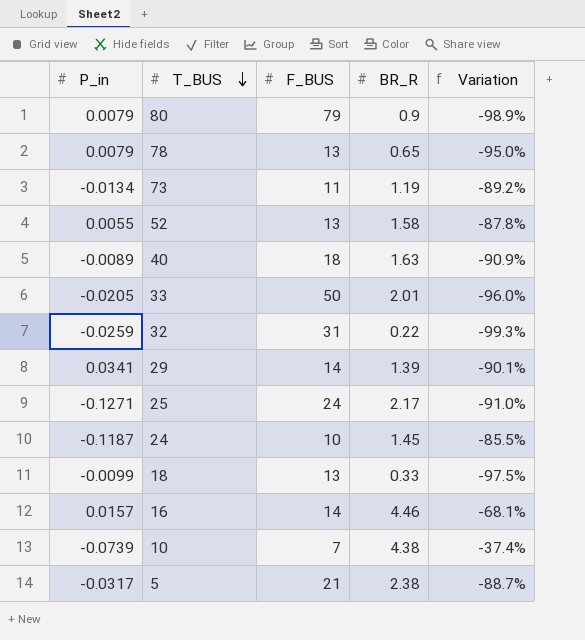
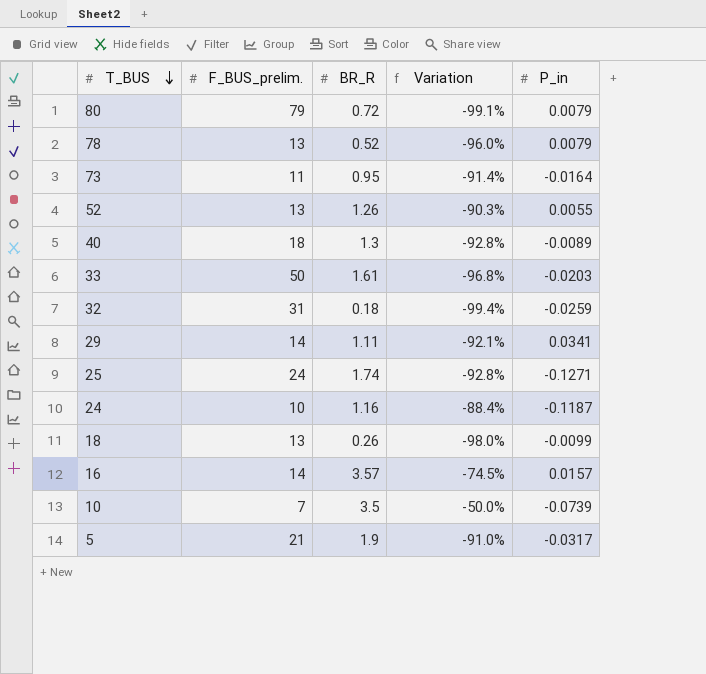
column name: F_BUS -> F_BUS_prelim.
column P_in | position: 1 -> 5
80 | BR_R: 0.9 -> 0.72
80 | Variation: -98.9% -> -99.1%
78 | BR_R: 0.65 -> 0.52
78 | Variation: -95.0% -> -96.0%
73 | BR_R: 1.19 -> 0.95
73 | Variation: -89.2% -> -91.4%
73 | P_in: -0.0134 -> -0.0164
52 | BR_R: 1.58 -> 1.26
52 | Variation: -87.8% -> -90.3%
40 | BR_R: 1.63 -> 1.3
40 | Variation: -90.9% -> -92.8%
33 | BR_R: 2.01 -> 1.61
33 | Variation: -96.0% -> -96.8%
33 | P_in: -0.0205 -> -0.0203
32 | BR_R: 0.22 -> 0.18
32 | Variation: -99.3% -> -99.4%
29 | BR_R: 1.39 -> 1.11
29 | Variation: -90.1% -> -92.1%
25 | BR_R: 2.17 -> 1.74
25 | Variation: -91.0% -> -92.8%
24 | BR_R: 1.45 -> 1.16
24 | Variation: -85.5% -> -88.4%
18 | BR_R: 0.33 -> 0.26
18 | Variation: -97.5% -> -98.0%
16 | BR_R: 4.46 -> 3.57
16 | Variation: -68.1% -> -74.5%
10 | BR_R: 4.38 -> 3.5
10 | Variation: -37.4% -> -50.0%
5 | BR_R: 2.38 -> 1.9
5 | Variation: -88.7% -> -91.0%

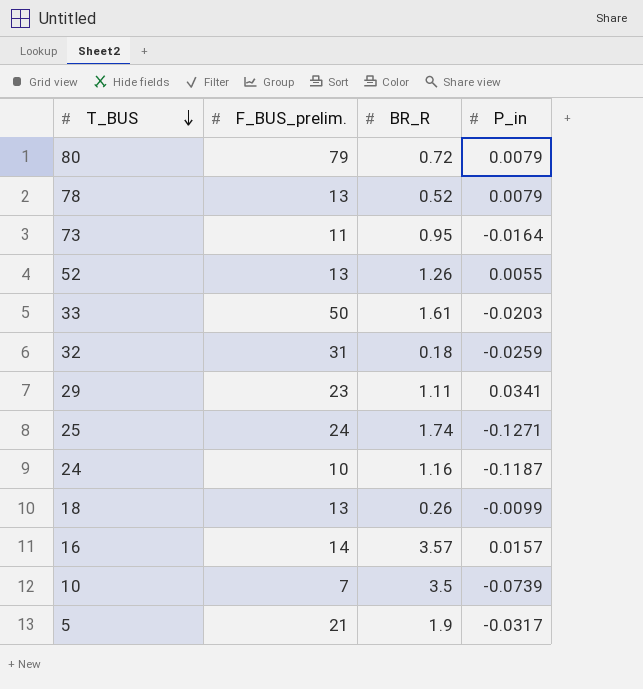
column Variation | formula: ([BR_R] - [F_BUS_prelim.]) / [F_BUS_prelim.] -> none
row 40: 18 | 1.3 | -92.8% | -0.0089 -> none
29 | F_BUS_prelim.: 14 -> 23

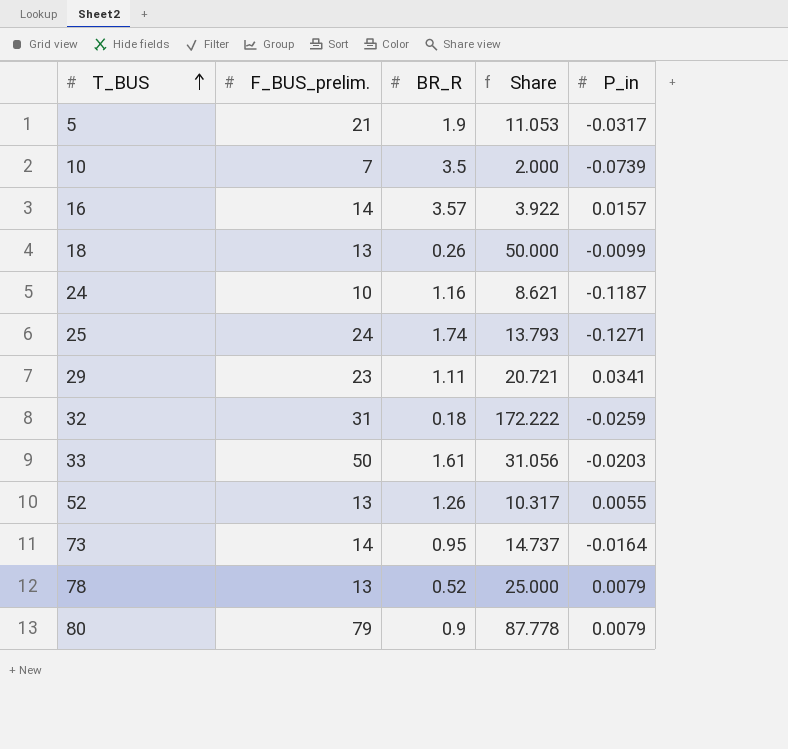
row order: T_BUS descending -> T_BUS ascending
column Share | formula: none -> [F_BUS_prelim.] / [BR_R]
73 | F_BUS_prelim.: 11 -> 14
80 | BR_R: 0.72 -> 0.9

